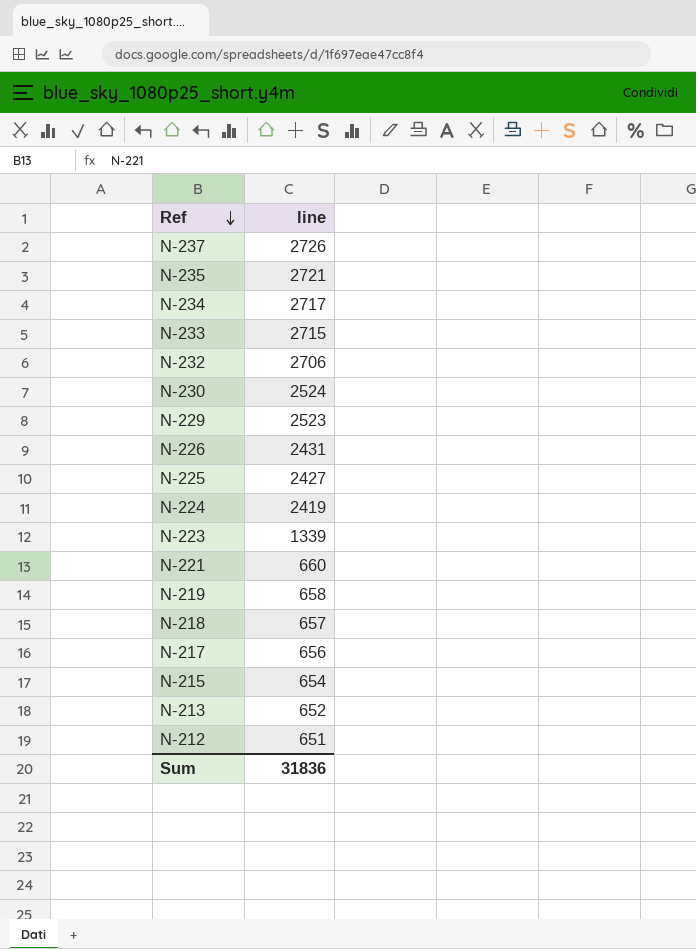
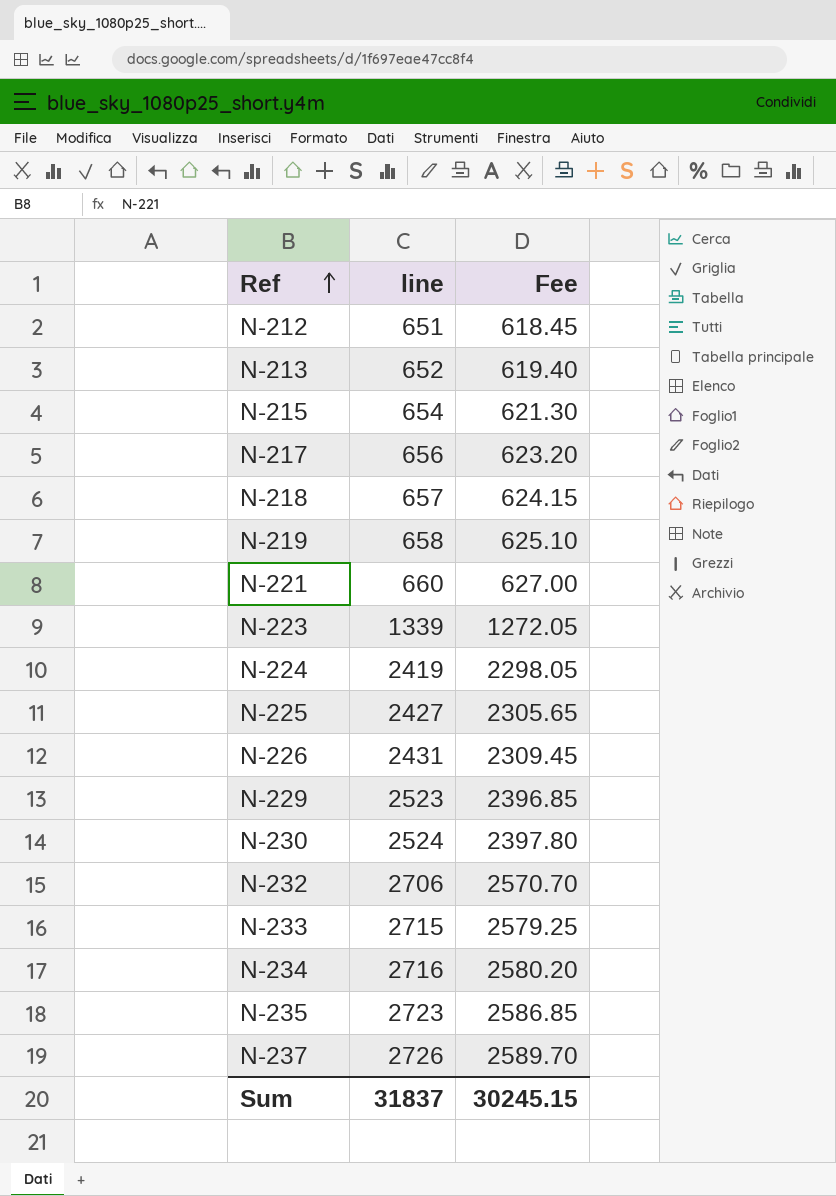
row order: Ref descending -> Ref ascending
column Fee | formula: none -> [line] * 0.95
N-234 | line: 2717 -> 2716
N-235 | line: 2721 -> 2723
Sum | line: 31836 -> 31837

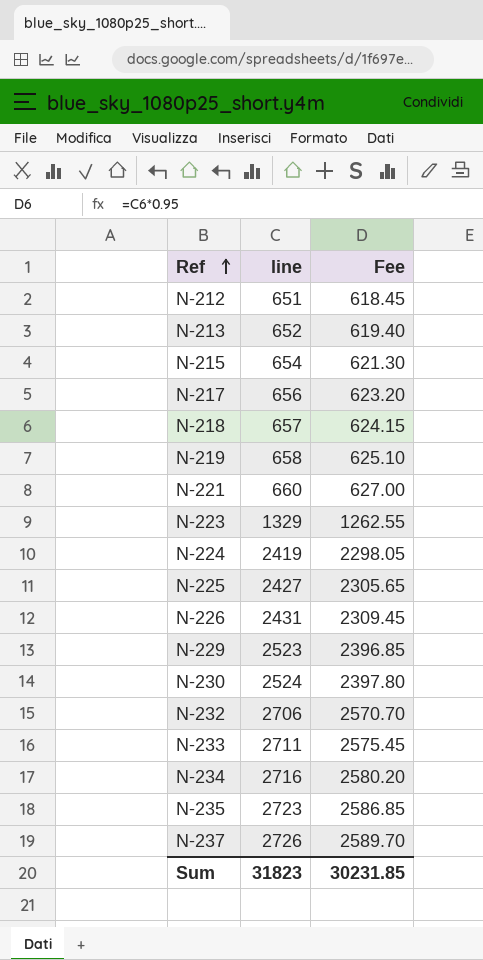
N-223 | line: 1339 -> 1329
N-223 | Fee: 1272.05 -> 1262.55
N-233 | line: 2715 -> 2711
N-233 | Fee: 2579.25 -> 2575.45
Sum | line: 31837 -> 31823
Sum | Fee: 30245.15 -> 30231.85

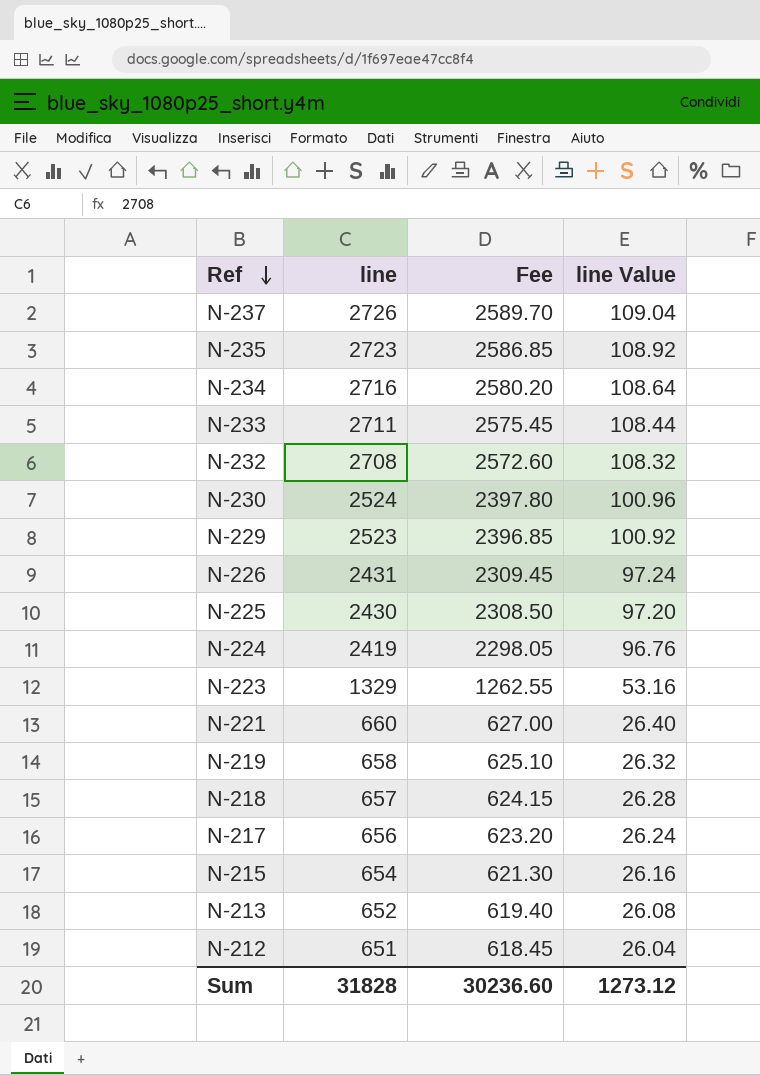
row order: Ref ascending -> Ref descending
column line Value | formula: none -> [line] * 0.04
N-232 | line: 2706 -> 2708
N-232 | Fee: 2570.70 -> 2572.60
N-225 | line: 2427 -> 2430
N-225 | Fee: 2305.65 -> 2308.50
Sum | line: 31823 -> 31828
Sum | Fee: 30231.85 -> 30236.60

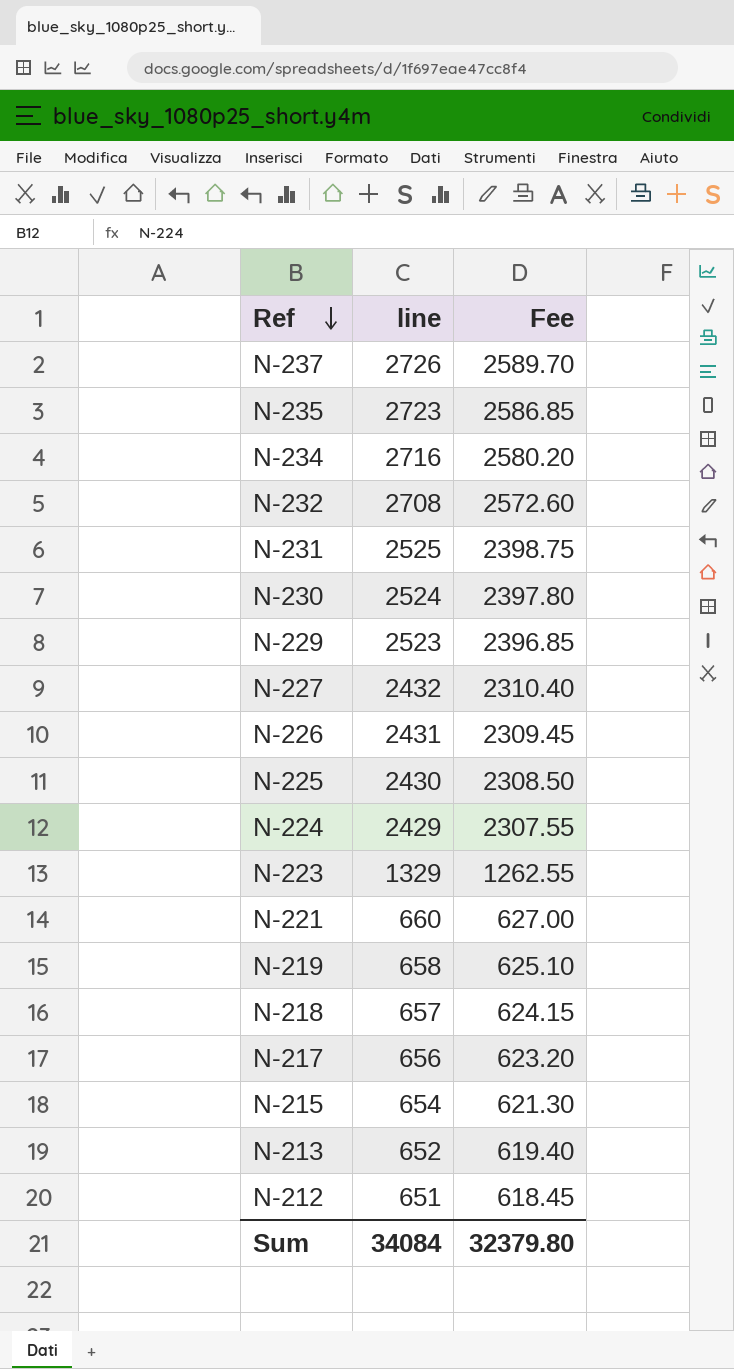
column line Value | formula: [line] * 0.04 -> none
row N-233: 2711 | 2575.45 | 108.44 -> none
row N-231: none -> 2525 | 2398.75
row N-227: none -> 2432 | 2310.40
N-224 | line: 2419 -> 2429
N-224 | Fee: 2298.05 -> 2307.55
Sum | line: 31828 -> 34084
Sum | Fee: 30236.60 -> 32379.80

